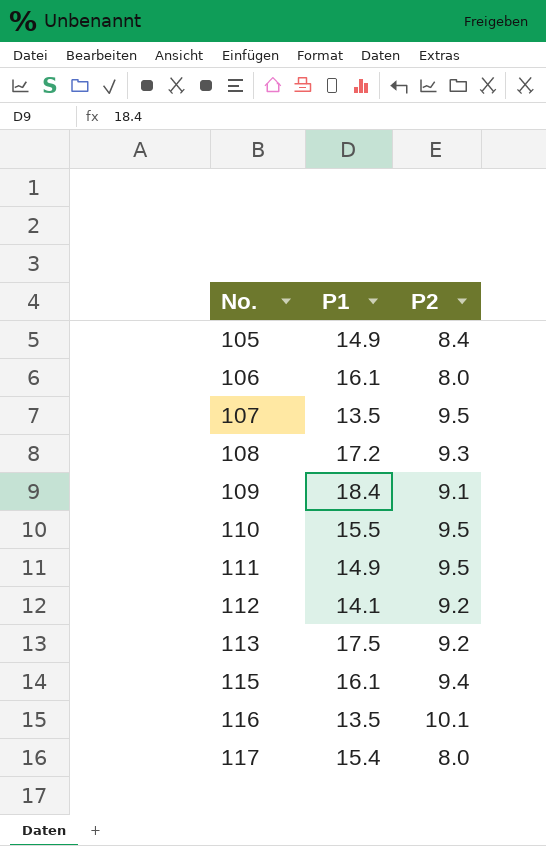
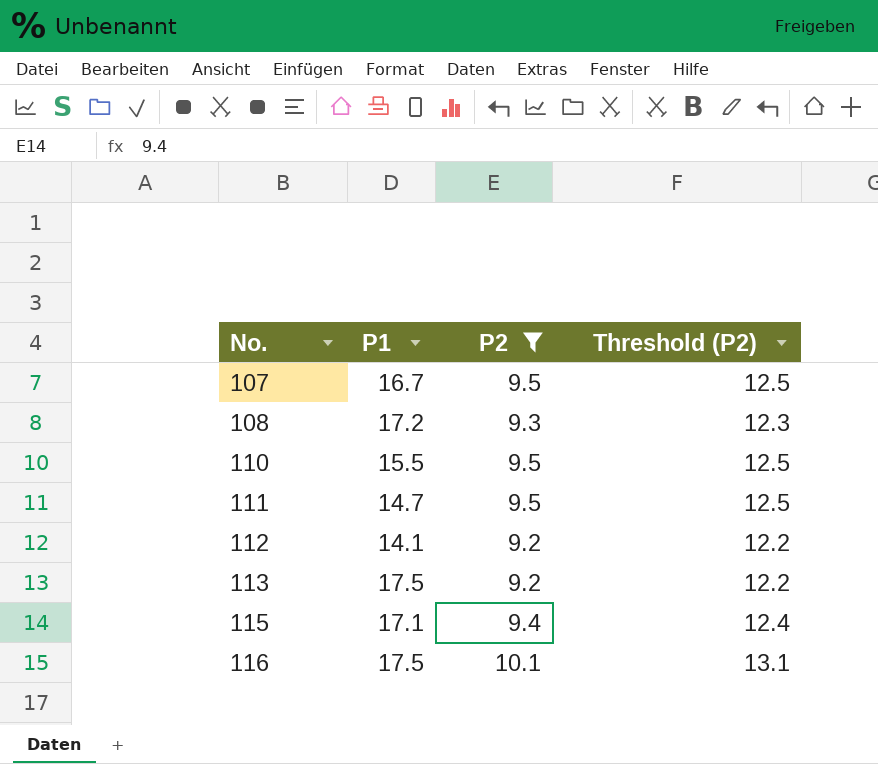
filter: none -> P2 >= 9.2
column Threshold (P2) | formula: none -> [P2] + 3
107 | P1: 13.5 -> 16.7
111 | P1: 14.9 -> 14.7
115 | P1: 16.1 -> 17.1
116 | P1: 13.5 -> 17.5

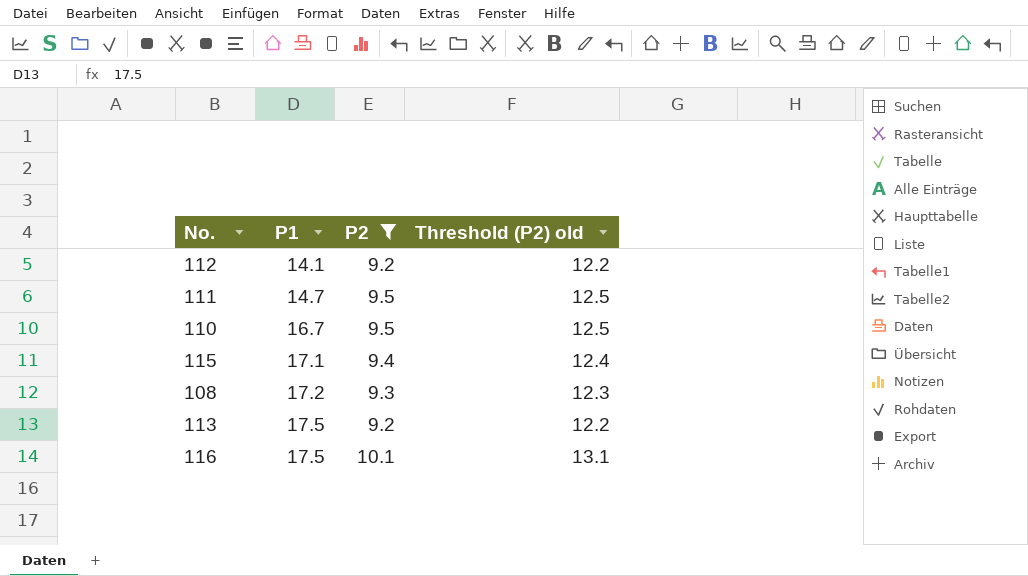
row order: No. ascending -> P1 ascending
column name: Threshold (P2) -> Threshold (P2) old
row 107: 16.7 | 9.5 | 12.5 -> none
110 | P1: 15.5 -> 16.7

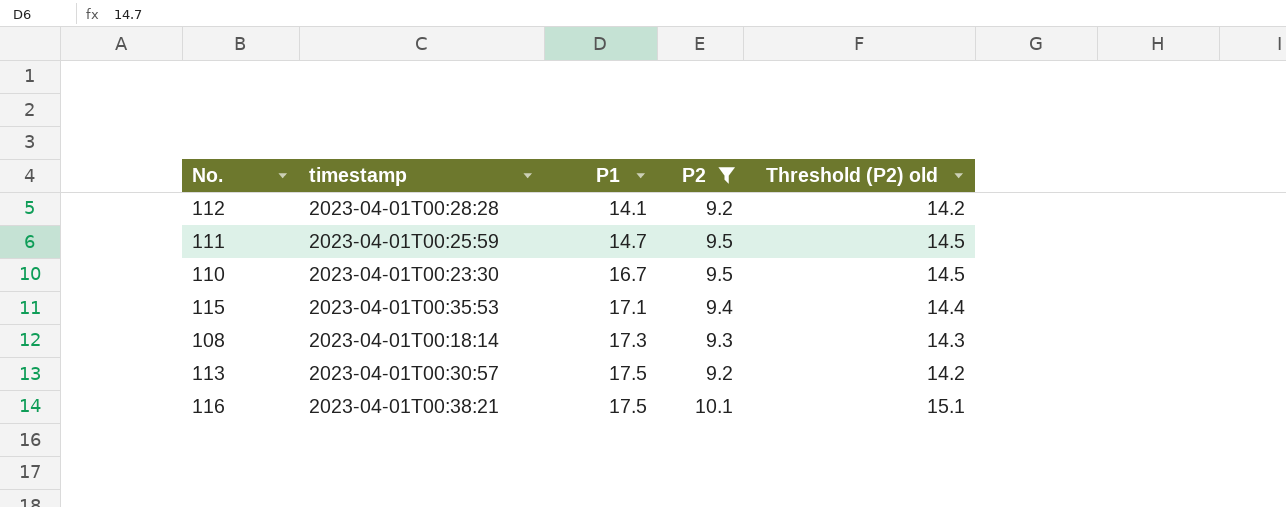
column timestamp | position: none -> 2
column Threshold (P2) old | formula: [P2] + 3 -> [P2] + 5
108 | P1: 17.2 -> 17.3

